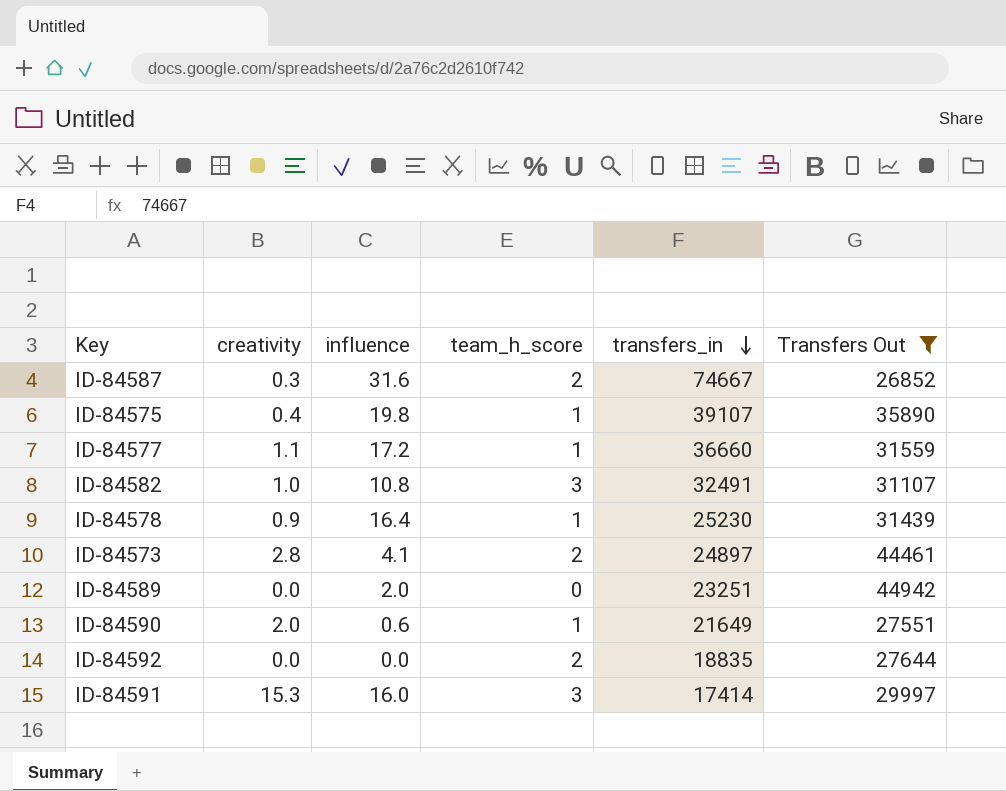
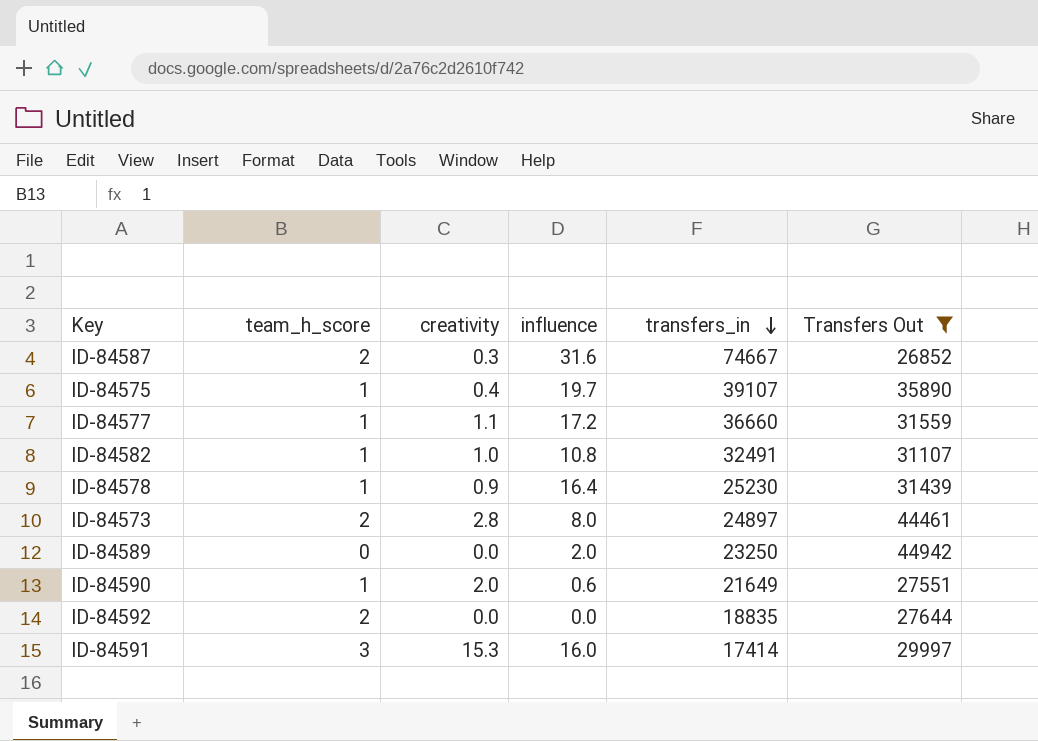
column team_h_score | position: 4 -> 2
ID-84575 | influence: 19.8 -> 19.7
ID-84582 | team_h_score: 3 -> 1
ID-84573 | influence: 4.1 -> 8.0
ID-84589 | transfers_in: 23251 -> 23250

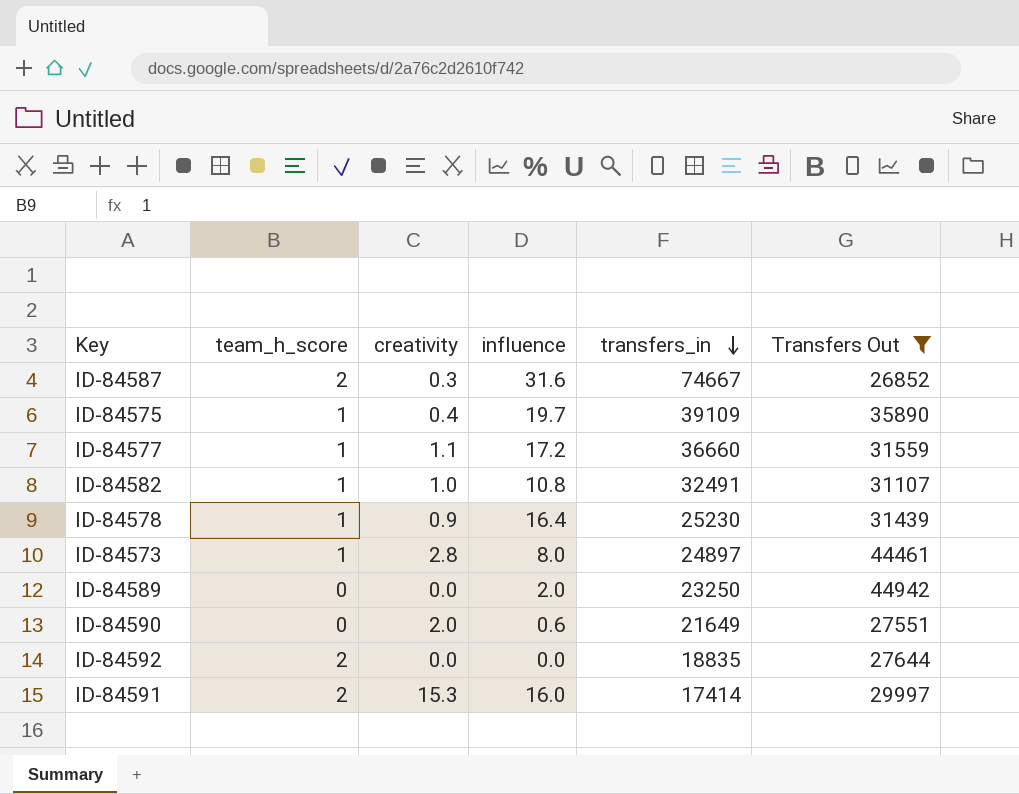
ID-84575 | transfers_in: 39107 -> 39109
ID-84573 | team_h_score: 2 -> 1
ID-84590 | team_h_score: 1 -> 0
ID-84591 | team_h_score: 3 -> 2

